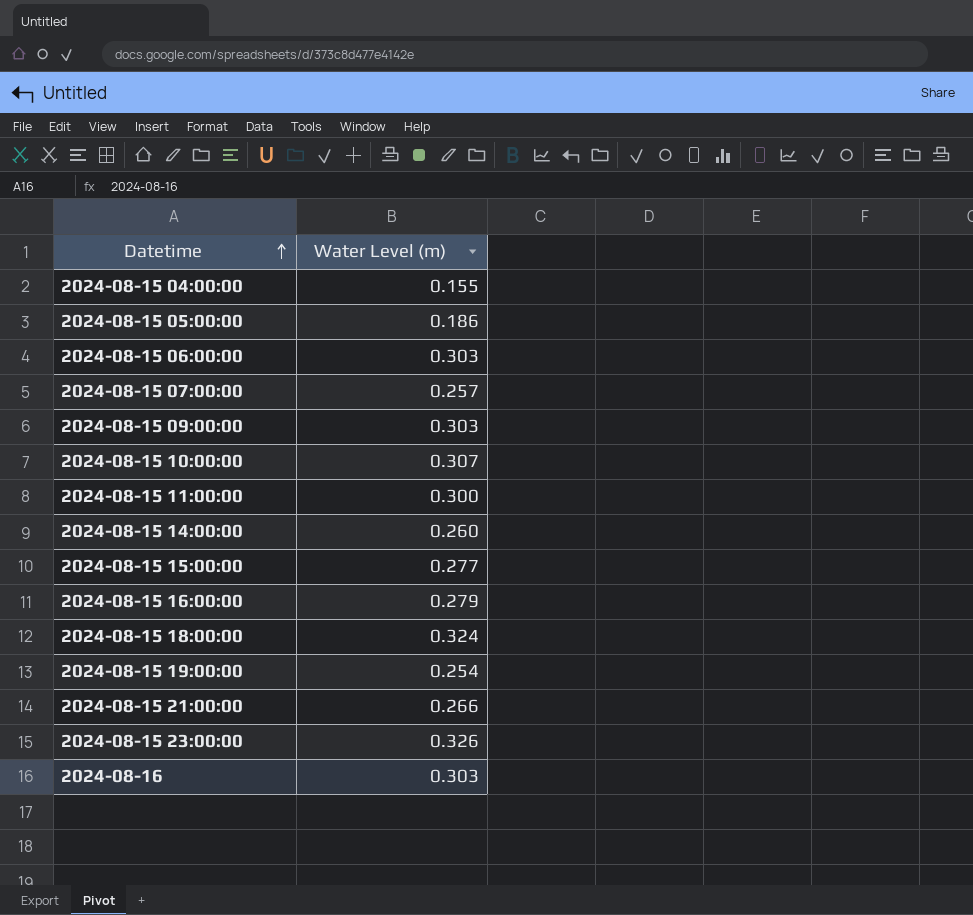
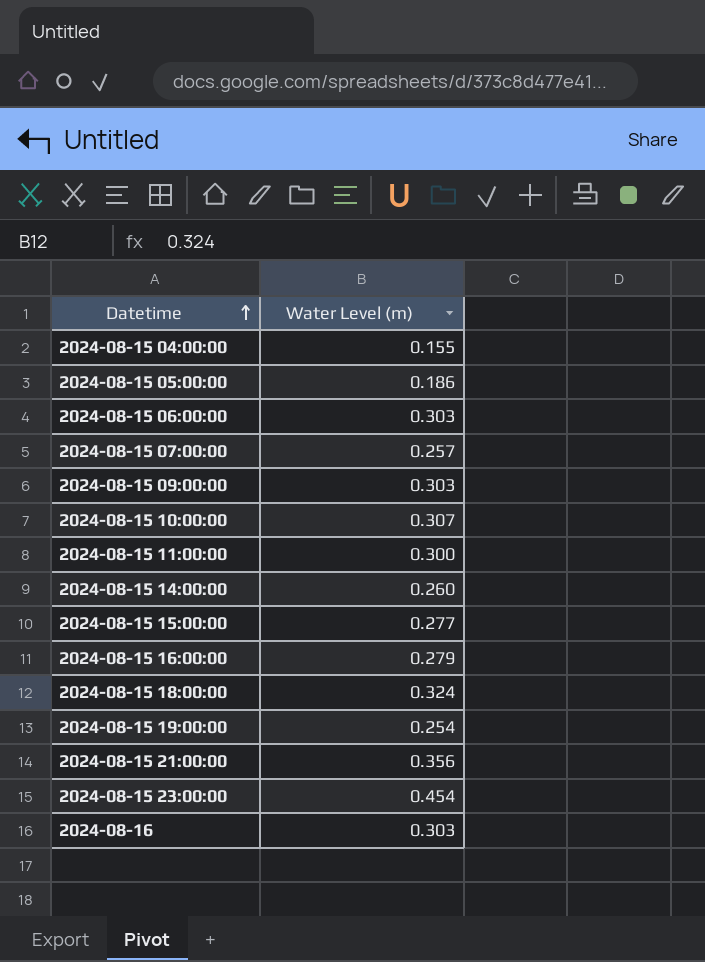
2024-08-15 21:00:00 | Water Level (m): 0.266 -> 0.356
2024-08-15 23:00:00 | Water Level (m): 0.326 -> 0.454

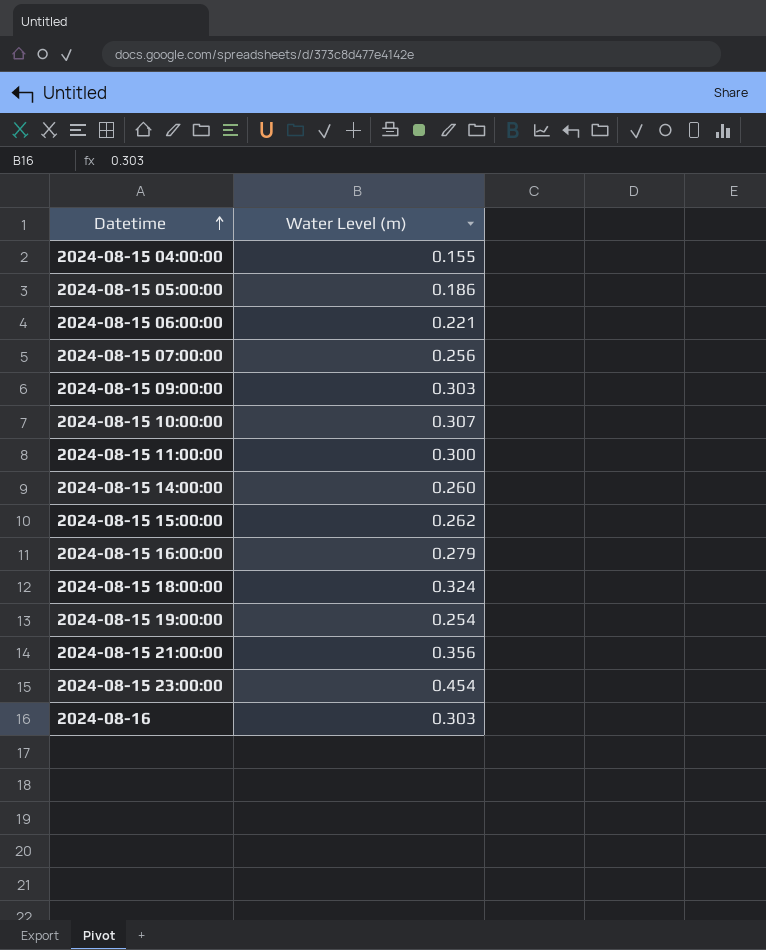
2024-08-15 06:00:00 | Water Level (m): 0.303 -> 0.221
2024-08-15 07:00:00 | Water Level (m): 0.257 -> 0.256
2024-08-15 15:00:00 | Water Level (m): 0.277 -> 0.262

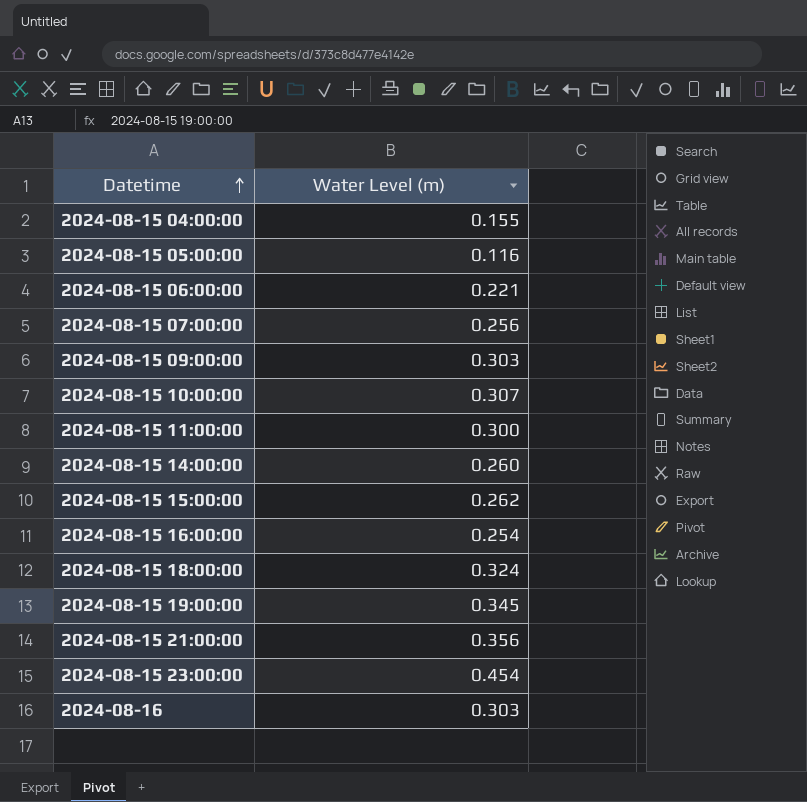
2024-08-15 05:00:00 | Water Level (m): 0.186 -> 0.116
2024-08-15 16:00:00 | Water Level (m): 0.279 -> 0.254
2024-08-15 19:00:00 | Water Level (m): 0.254 -> 0.345

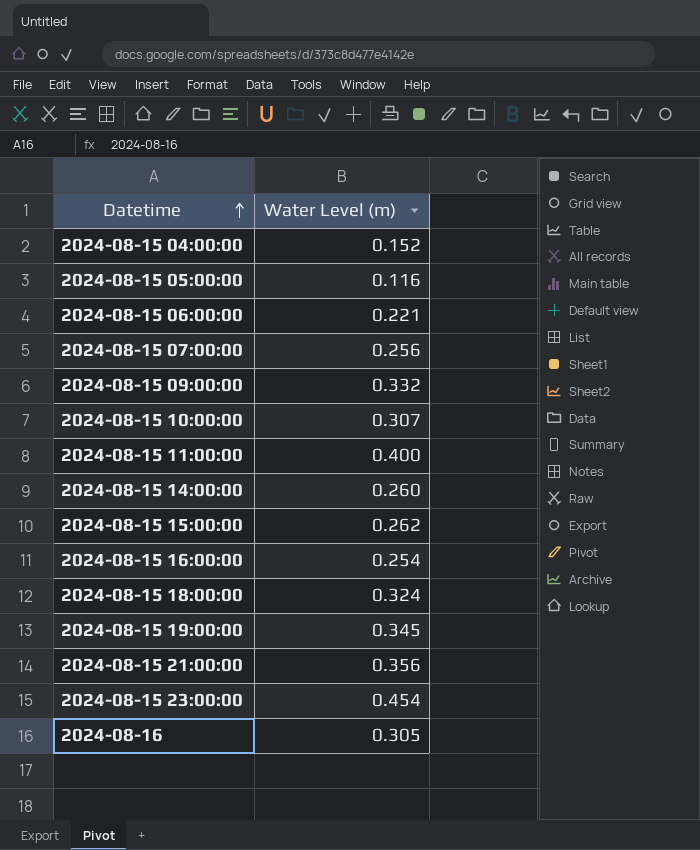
2024-08-15 04:00:00 | Water Level (m): 0.155 -> 0.152
2024-08-15 09:00:00 | Water Level (m): 0.303 -> 0.332
2024-08-15 11:00:00 | Water Level (m): 0.300 -> 0.400
2024-08-16 | Water Level (m): 0.303 -> 0.305

